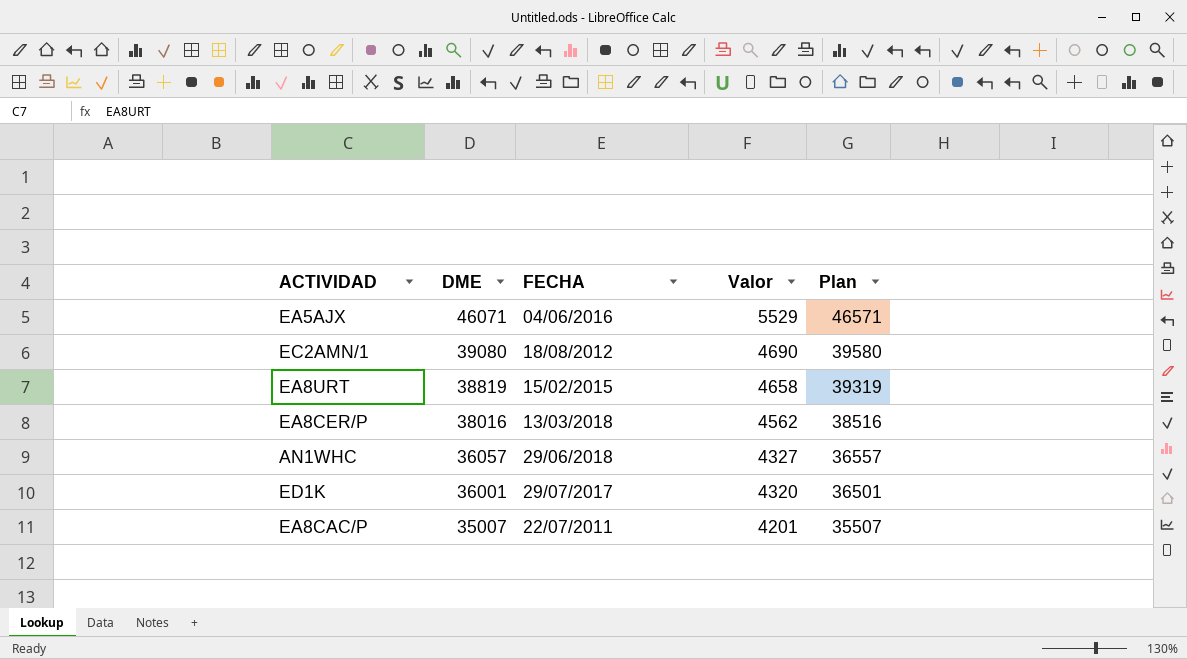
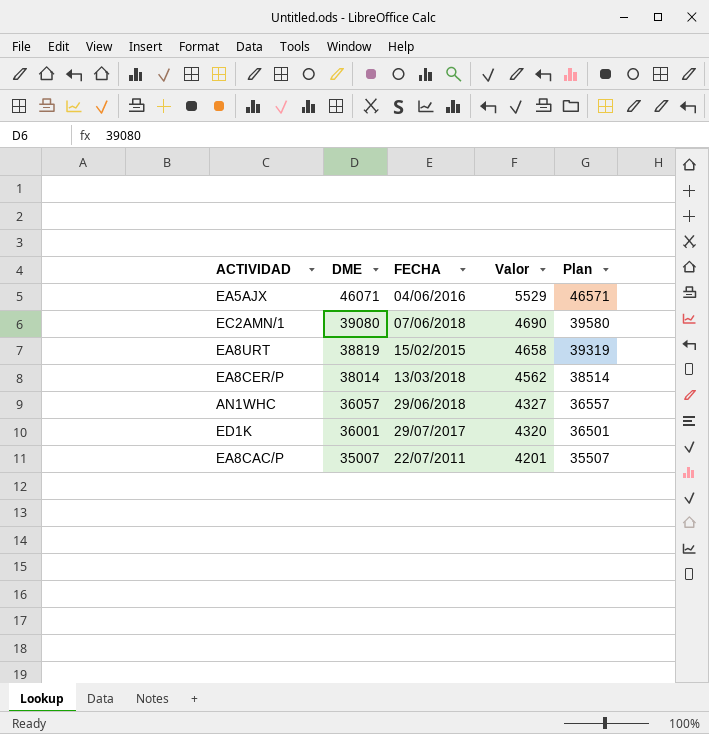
EC2AMN/1 | FECHA: 18/08/2012 -> 07/06/2018
EA8CER/P | DME: 38016 -> 38014
EA8CER/P | Plan: 38516 -> 38514

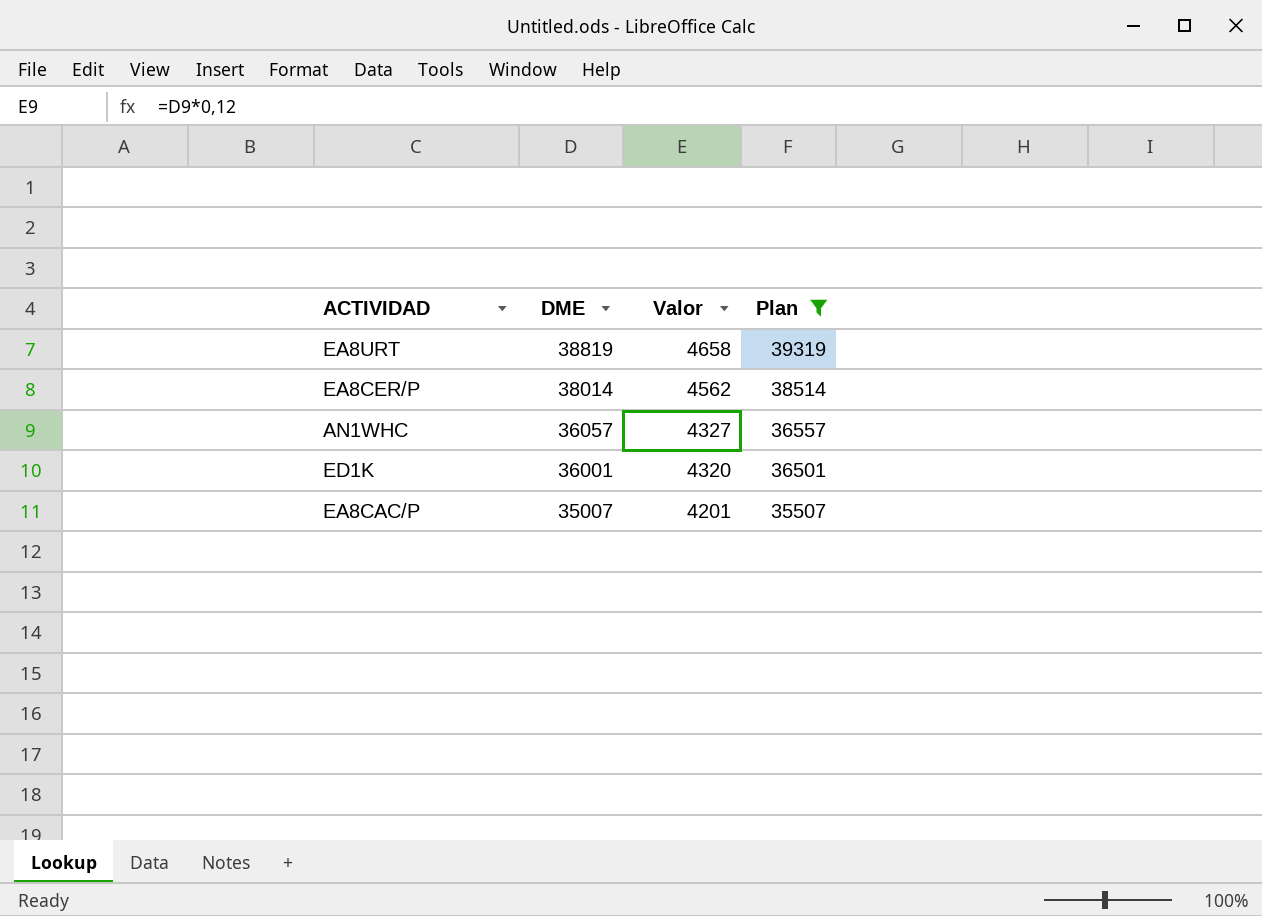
filter: none -> Plan <= 39319
column FECHA | position: 3 -> none

